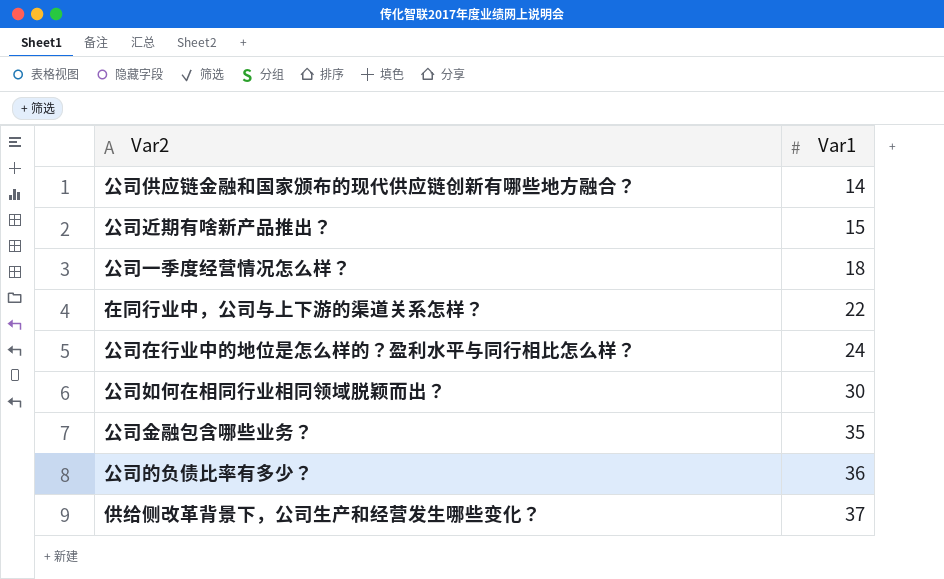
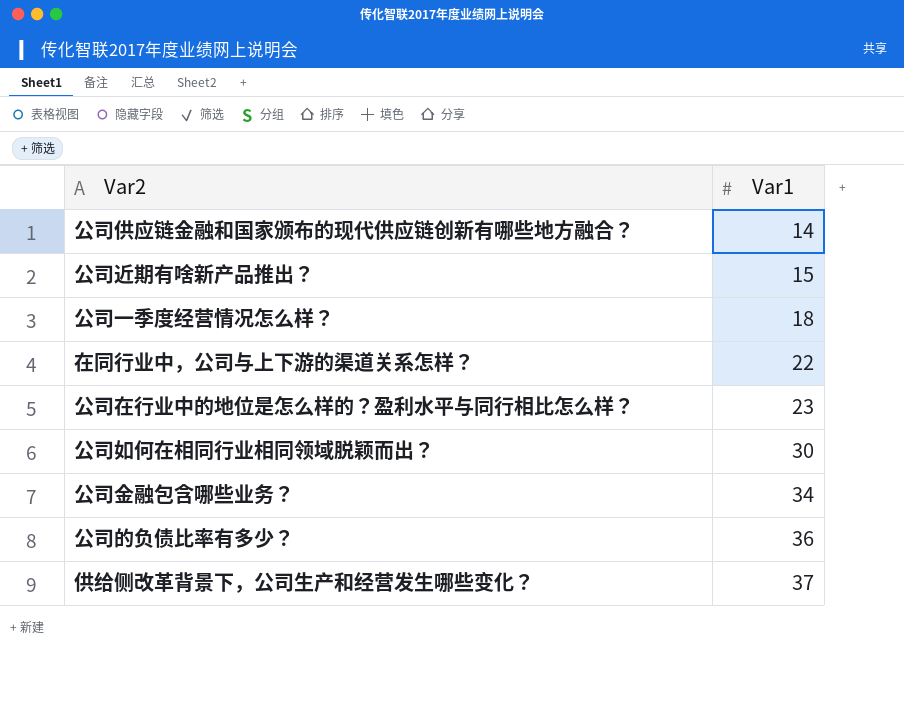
公司在行业中的地位是怎么样的？盈利水平与同行相比怎么样？ | Var1: 24 -> 23
公司金融包含哪些业务？ | Var1: 35 -> 34

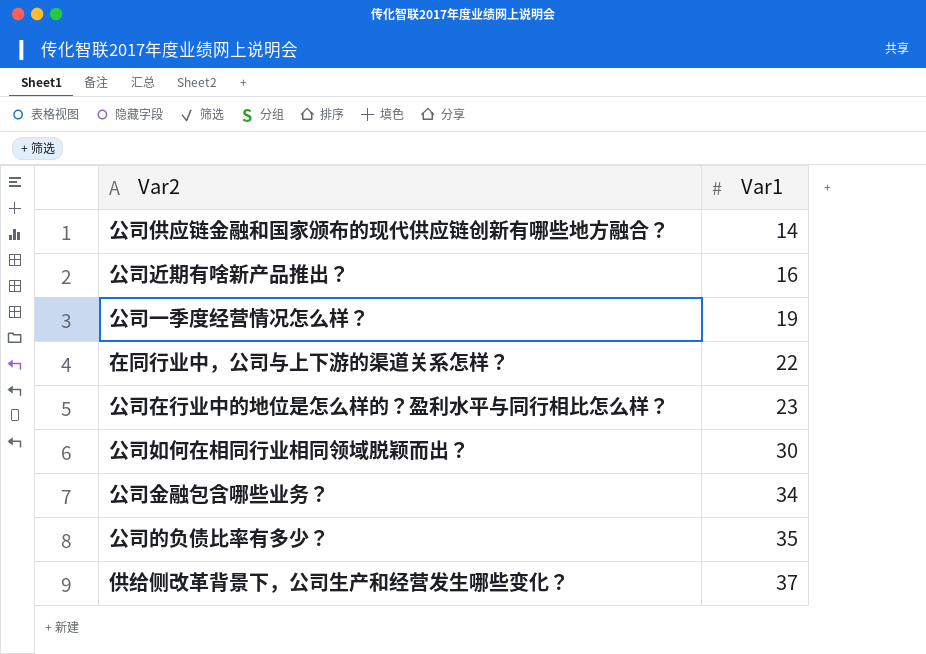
公司近期有啥新产品推出？ | Var1: 15 -> 16
公司一季度经营情况怎么样？ | Var1: 18 -> 19
公司的负债比率有多少？ | Var1: 36 -> 35

